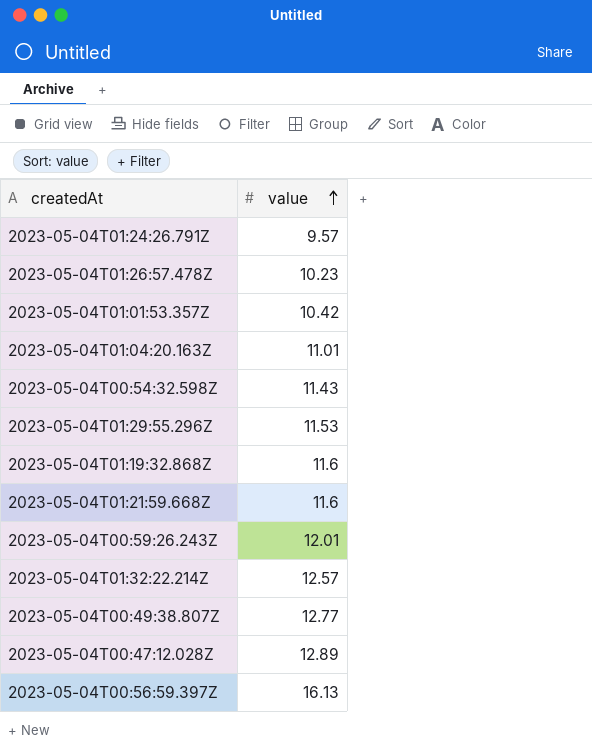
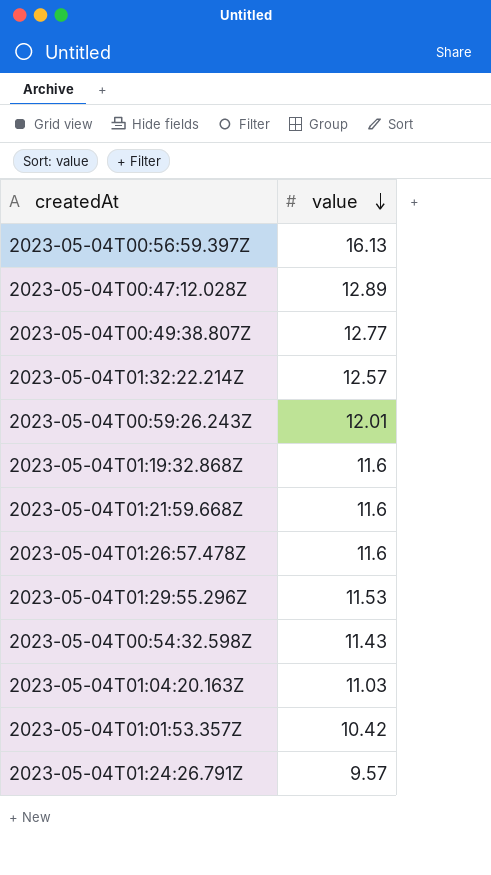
row order: value ascending -> value descending
2023-05-04T01:26:57.478Z | value: 10.23 -> 11.6
2023-05-04T01:04:20.163Z | value: 11.01 -> 11.03

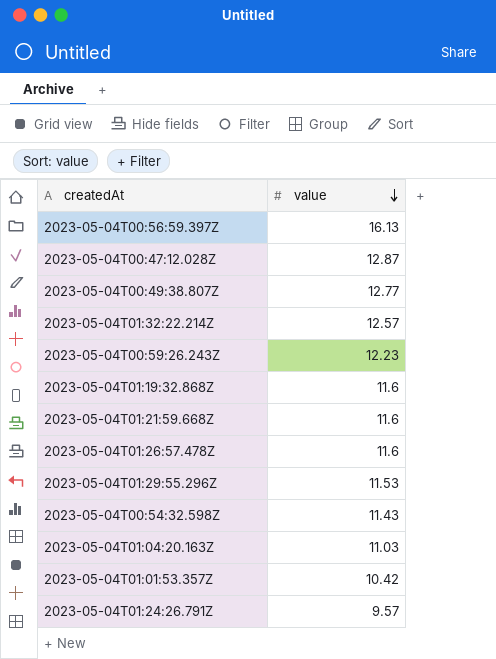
2023-05-04T00:47:12.028Z | value: 12.89 -> 12.87
2023-05-04T00:59:26.243Z | value: 12.01 -> 12.23

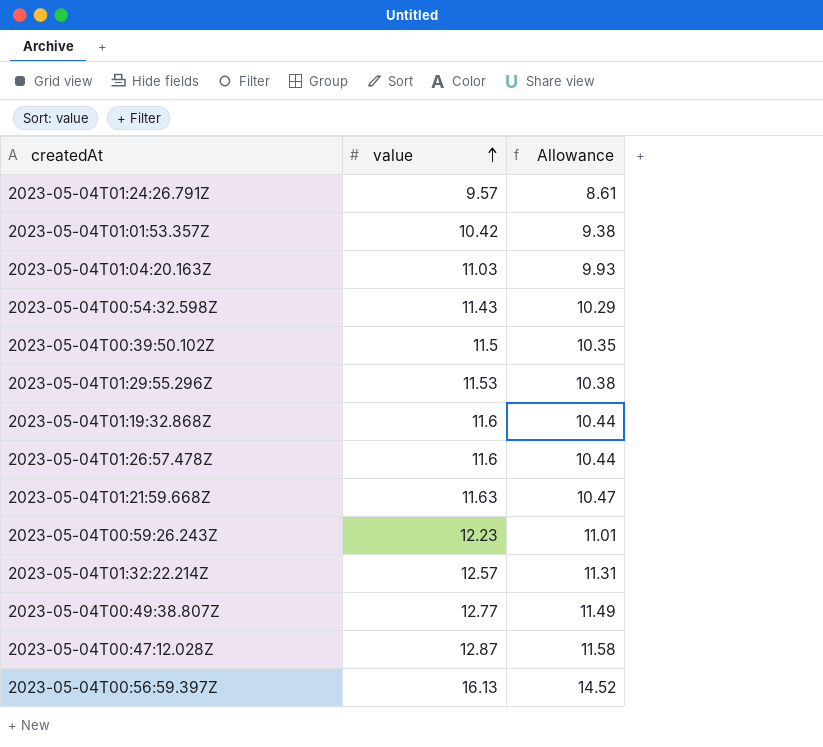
row order: value descending -> value ascending
column Allowance | formula: none -> [value] * 0.9
row 2023-05-04T00:39:50.102Z: none -> 11.5 | 10.35
2023-05-04T01:21:59.668Z | value: 11.6 -> 11.63

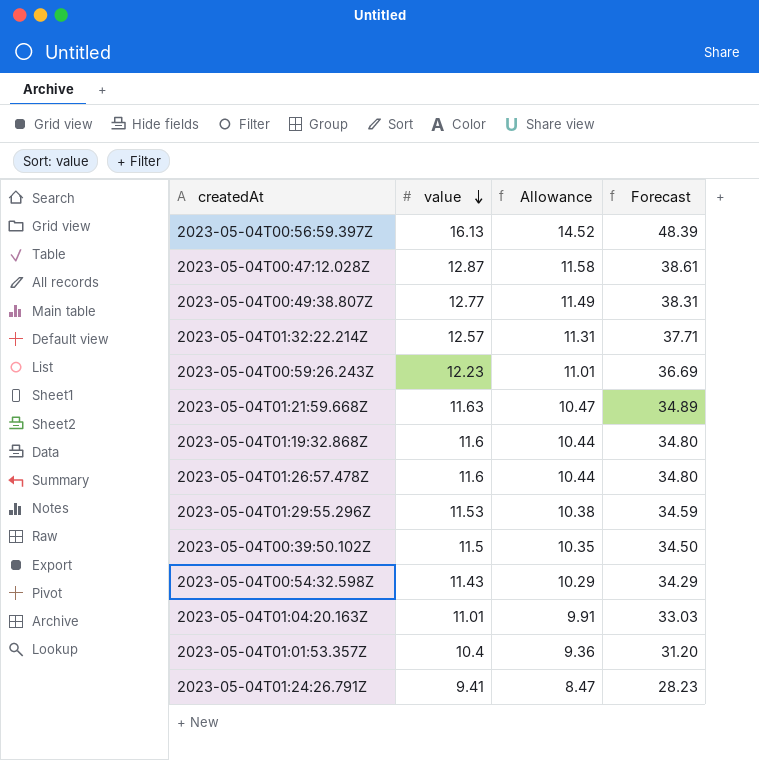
row order: value ascending -> value descending
column Forecast | formula: none -> [value] * 3
2023-05-04T01:04:20.163Z | value: 11.03 -> 11.01
2023-05-04T01:04:20.163Z | Allowance: 9.93 -> 9.91
2023-05-04T01:01:53.357Z | value: 10.42 -> 10.4
2023-05-04T01:01:53.357Z | Allowance: 9.38 -> 9.36
2023-05-04T01:24:26.791Z | value: 9.57 -> 9.41
2023-05-04T01:24:26.791Z | Allowance: 8.61 -> 8.47

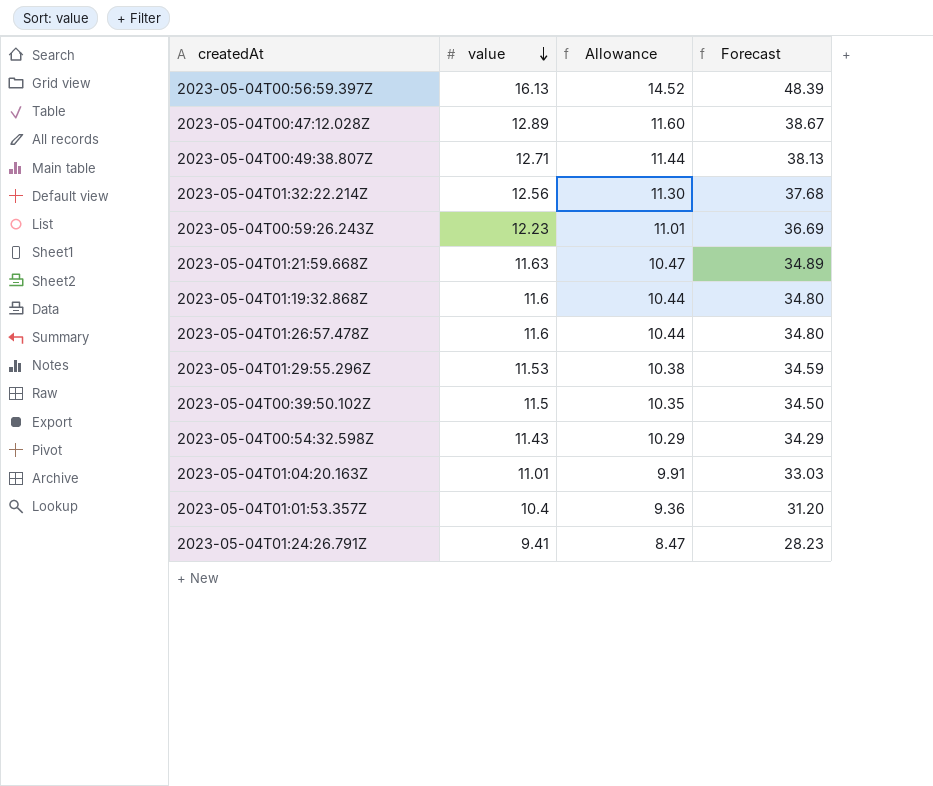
2023-05-04T00:47:12.028Z | value: 12.87 -> 12.89
2023-05-04T00:47:12.028Z | Allowance: 11.58 -> 11.60
2023-05-04T00:47:12.028Z | Forecast: 38.61 -> 38.67
2023-05-04T00:49:38.807Z | value: 12.77 -> 12.71
2023-05-04T00:49:38.807Z | Allowance: 11.49 -> 11.44
2023-05-04T00:49:38.807Z | Forecast: 38.31 -> 38.13
2023-05-04T01:32:22.214Z | value: 12.57 -> 12.56
2023-05-04T01:32:22.214Z | Allowance: 11.31 -> 11.30
2023-05-04T01:32:22.214Z | Forecast: 37.71 -> 37.68

